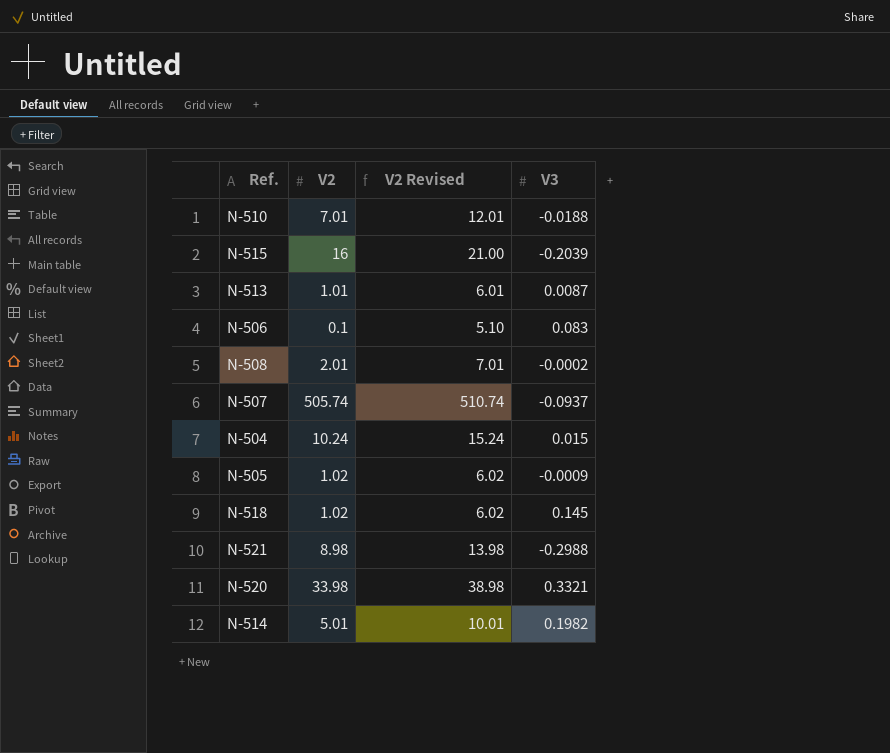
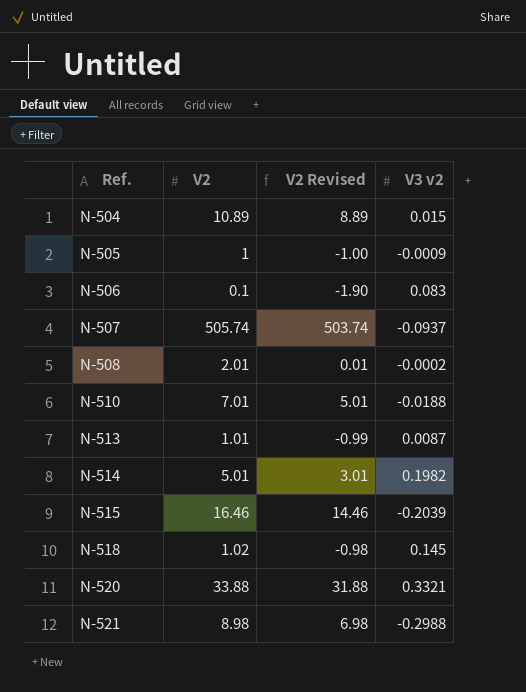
row order: none -> Ref. ascending
column V2 Revised | formula: [V2] + 5 -> [V2] - 2
column name: V3 -> V3 v2
N-504 | V2: 10.24 -> 10.89
N-505 | V2: 1.02 -> 1
N-515 | V2: 16 -> 16.46
N-520 | V2: 33.98 -> 33.88

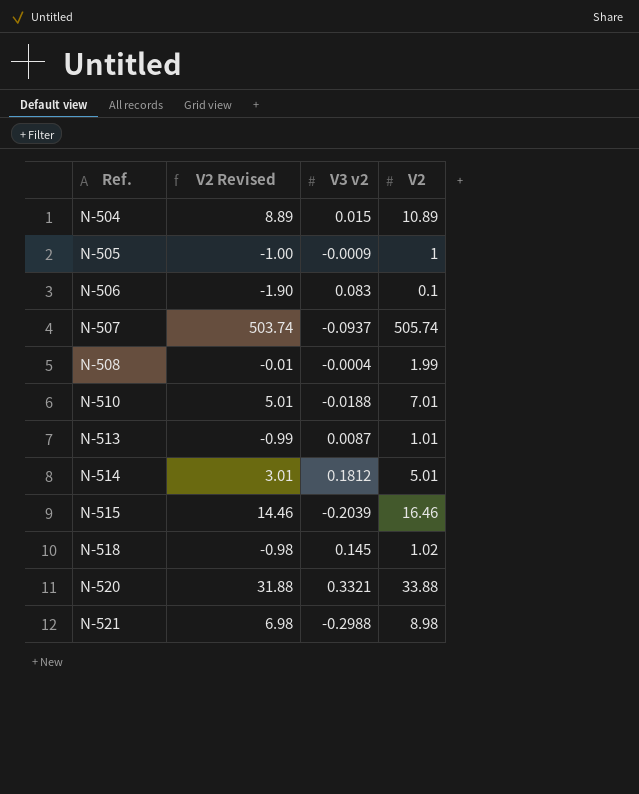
column V2 | position: 2 -> 4
N-508 | V2 Revised: 0.01 -> -0.01
N-508 | V3 v2: -0.0002 -> -0.0004
N-508 | V2: 2.01 -> 1.99
N-514 | V3 v2: 0.1982 -> 0.1812

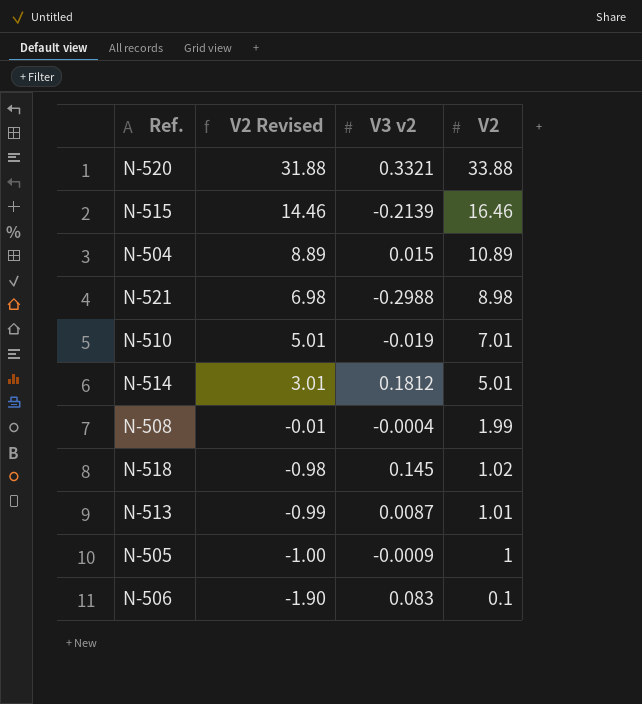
row order: Ref. ascending -> V2 Revised descending
row N-507: 503.74 | -0.0937 | 505.74 -> none
N-515 | V3 v2: -0.2039 -> -0.2139
N-510 | V3 v2: -0.0188 -> -0.019

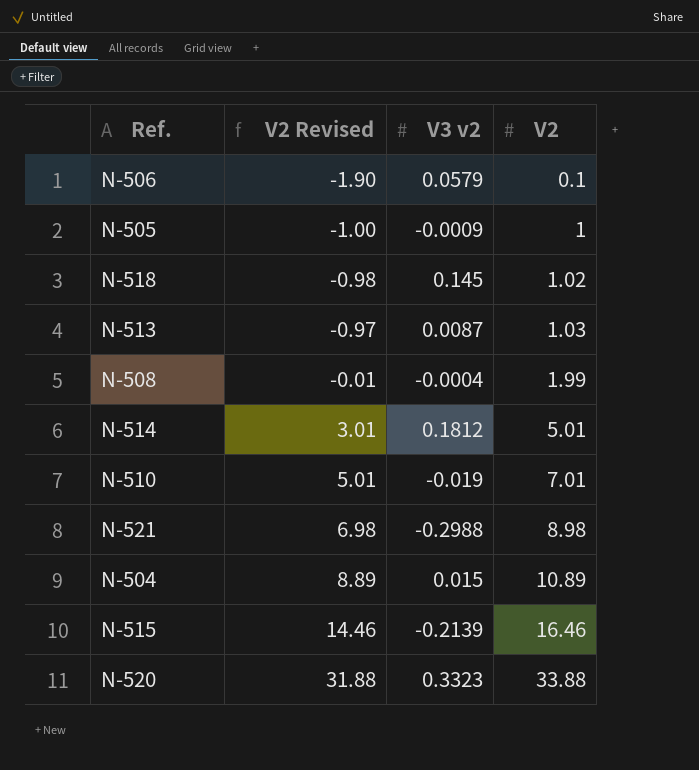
row order: V2 Revised descending -> V2 Revised ascending
N-506 | V3 v2: 0.083 -> 0.0579
N-513 | V2 Revised: -0.99 -> -0.97
N-513 | V2: 1.01 -> 1.03
N-520 | V3 v2: 0.3321 -> 0.3323

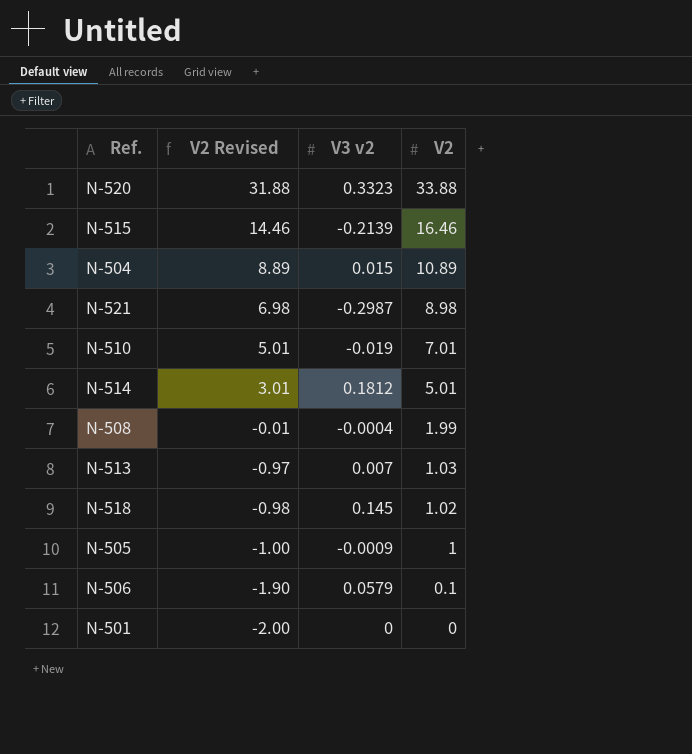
row order: V2 Revised ascending -> V2 Revised descending
N-521 | V3 v2: -0.2988 -> -0.2987
N-513 | V3 v2: 0.0087 -> 0.007
row N-501: none -> -2.00 | 0 | 0

